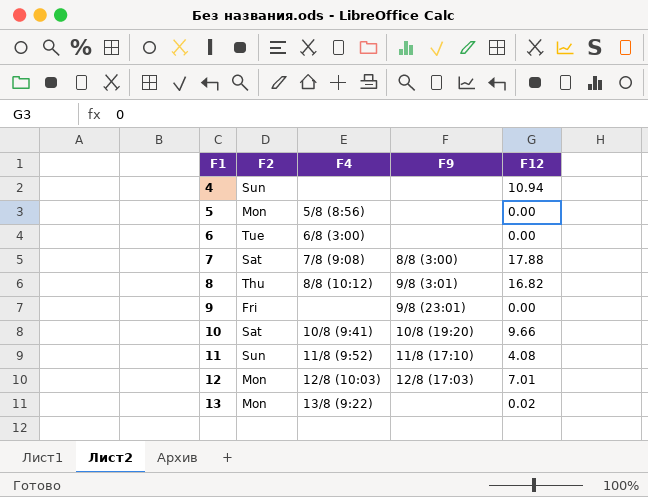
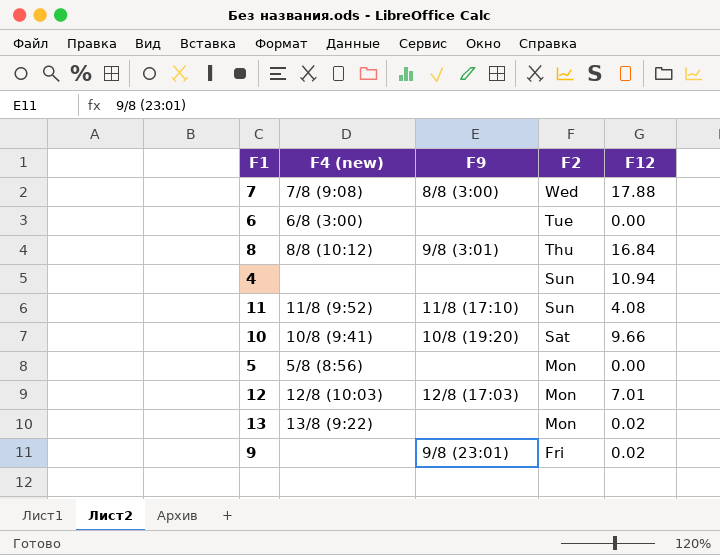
row order: F1 ascending -> F2 descending
column name: F4 -> F4 (new)
column F2 | position: 2 -> 4
7 | F2: Sat -> Wed
8 | F12: 16.82 -> 16.84
9 | F12: 0.00 -> 0.02

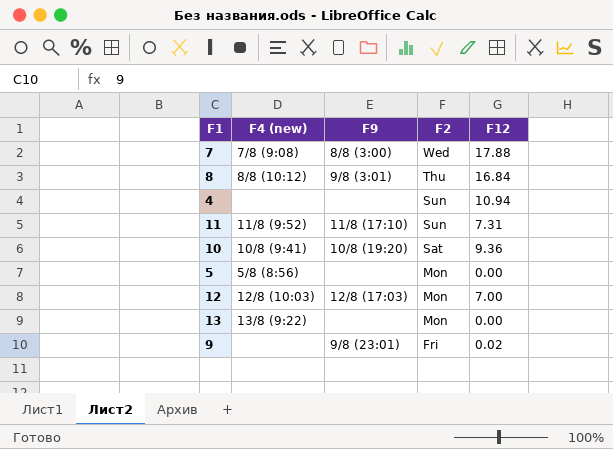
row 6: 6/8 (3:00) | none | Tue | 0.00 -> none
11 | F12: 4.08 -> 7.31
10 | F12: 9.66 -> 9.36
12 | F12: 7.01 -> 7.00
13 | F12: 0.02 -> 0.00

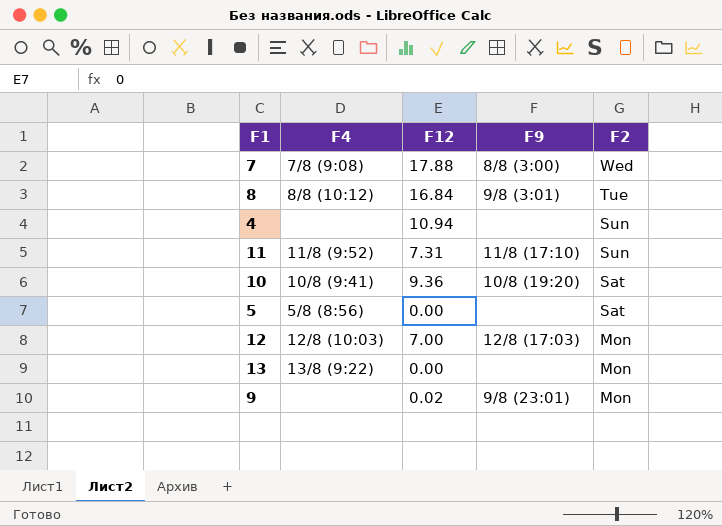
column name: F4 (new) -> F4
column F12 | position: 5 -> 3
8 | F2: Thu -> Tue
5 | F2: Mon -> Sat
9 | F2: Fri -> Mon

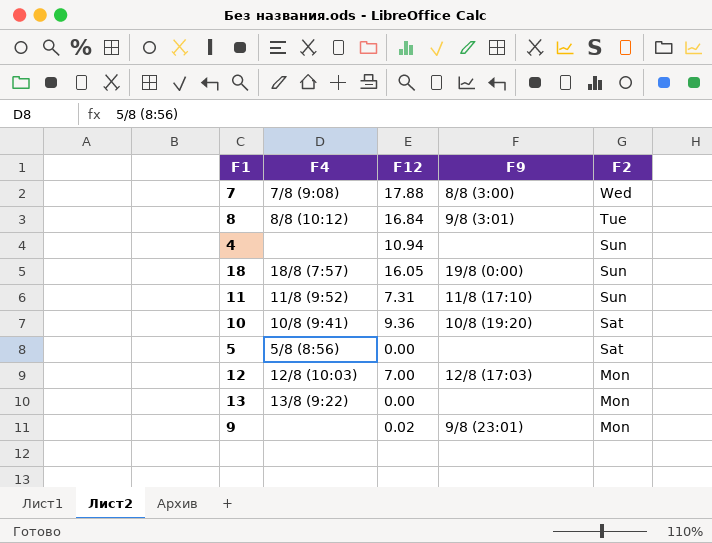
row 18: none -> 18/8 (7:57) | 16.05 | 19/8 (0:00) | Sun

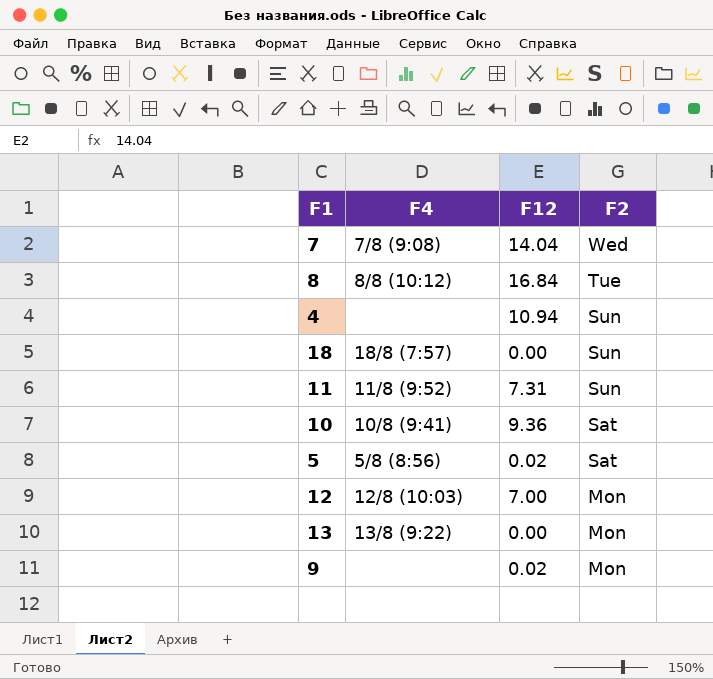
column F9 | position: 4 -> none
7 | F12: 17.88 -> 14.04
18 | F12: 16.05 -> 0.00
5 | F12: 0.00 -> 0.02

